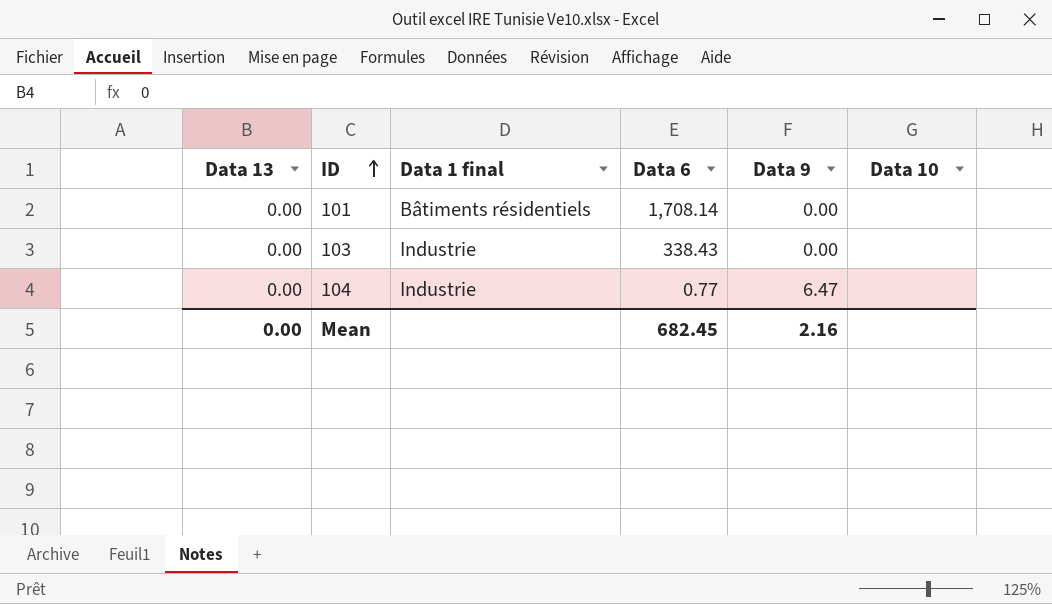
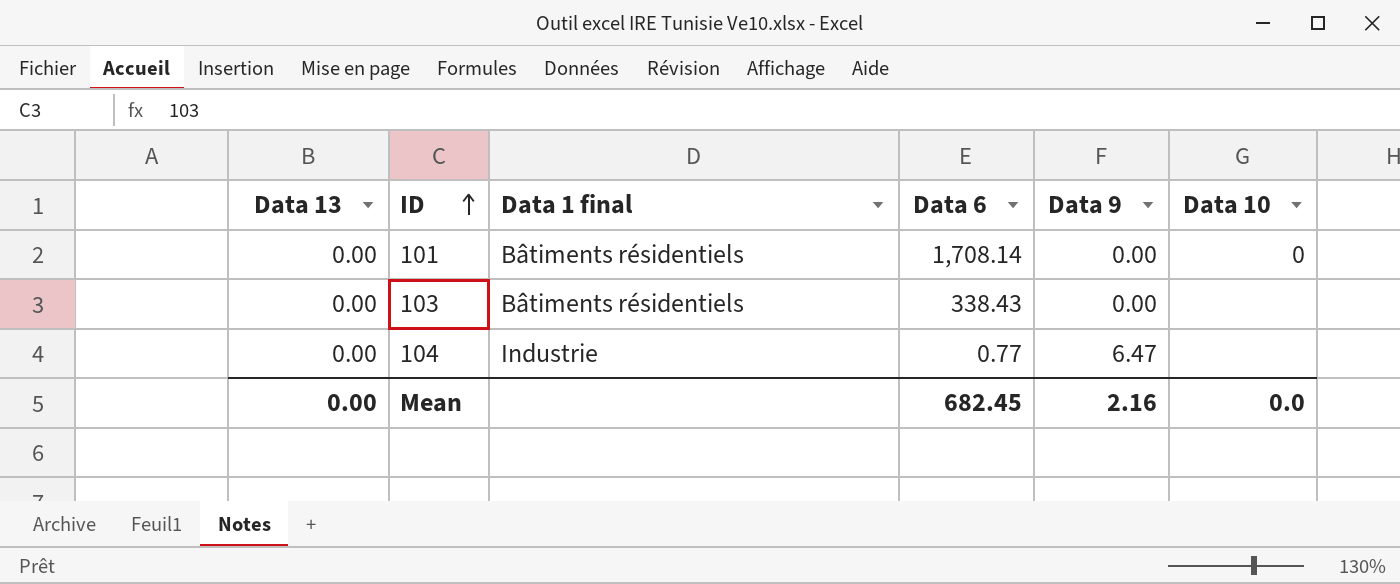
101 | Data 10: none -> 0
103 | Data 1 final: Industrie -> Bâtiments résidentiels
Mean | Data 10: none -> 0.0

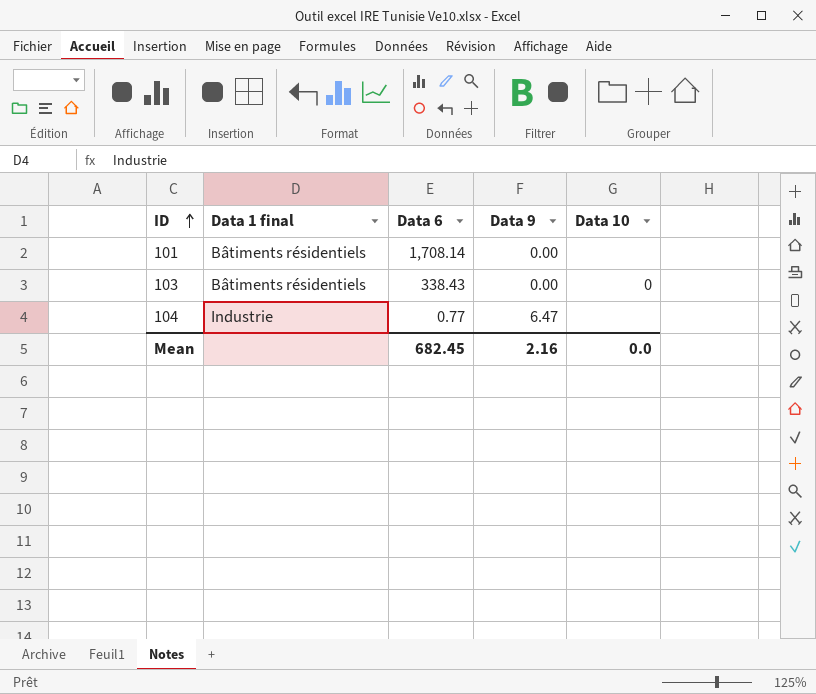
column Data 13 | position: 1 -> none
101 | Data 10: 0 -> none
103 | Data 10: none -> 0

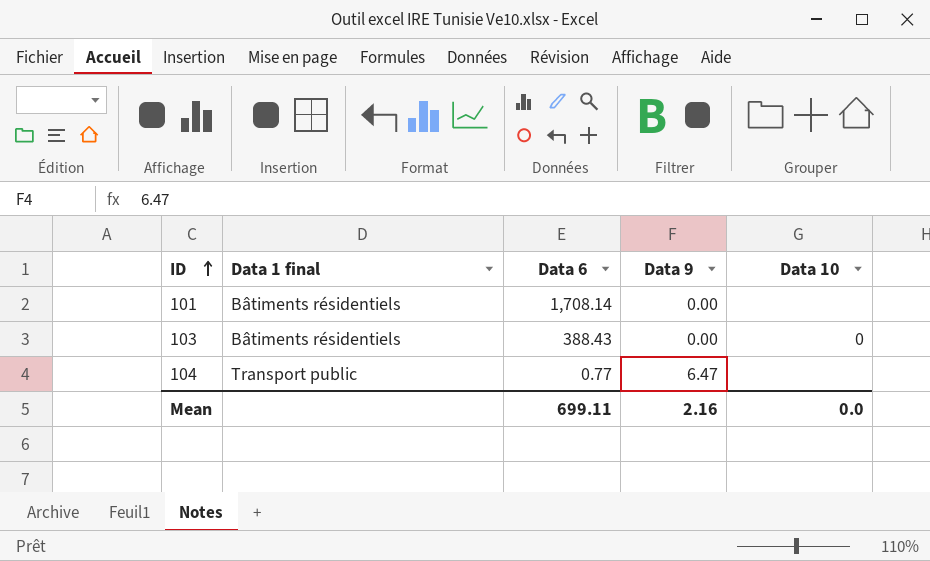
103 | Data 6: 338.43 -> 388.43
104 | Data 1 final: Industrie -> Transport public
Mean | Data 6: 682.45 -> 699.11

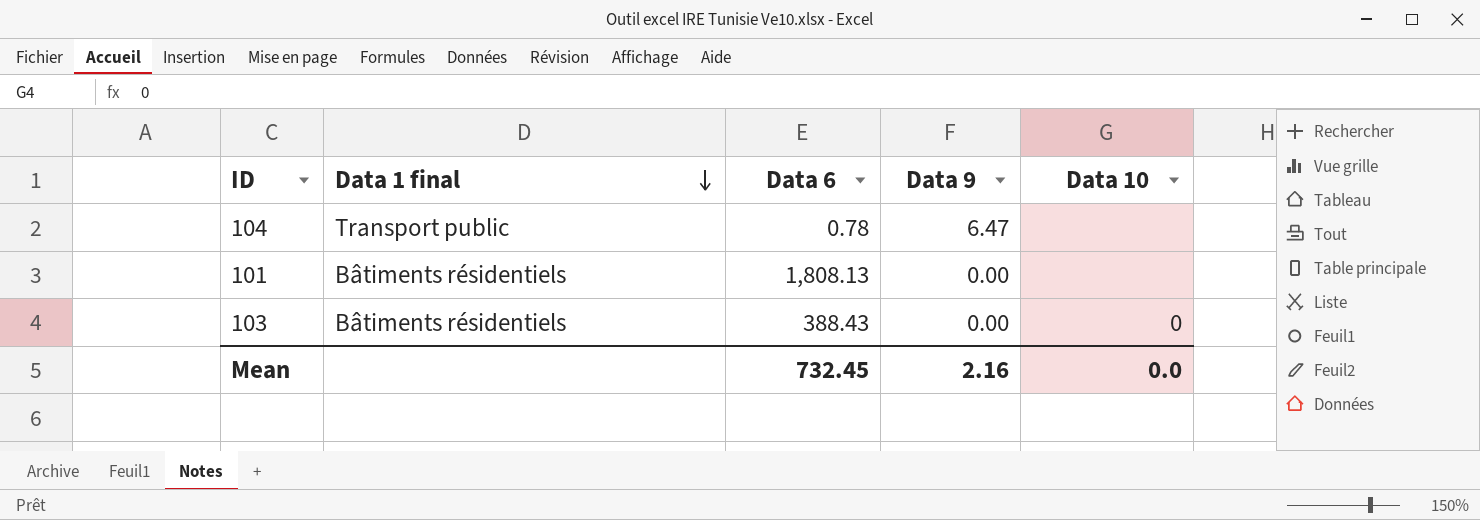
row order: ID ascending -> Data 1 final descending
104 | Data 6: 0.77 -> 0.78
101 | Data 6: 1,708.14 -> 1,808.13
Mean | Data 6: 699.11 -> 732.45

